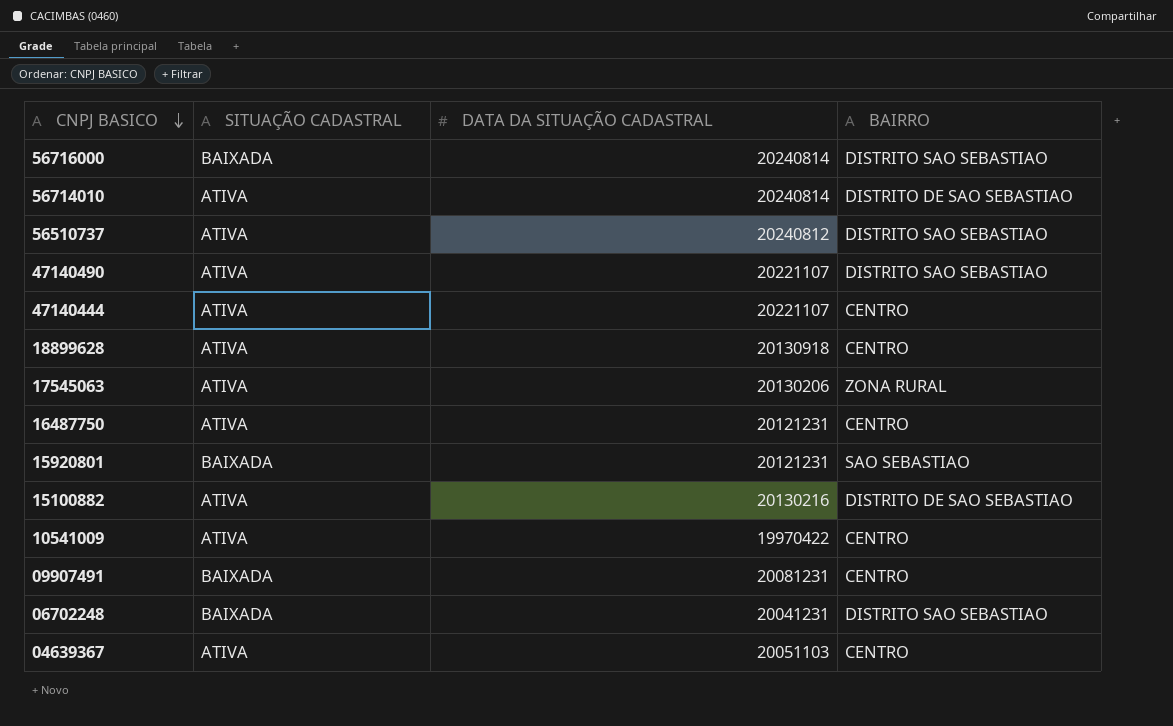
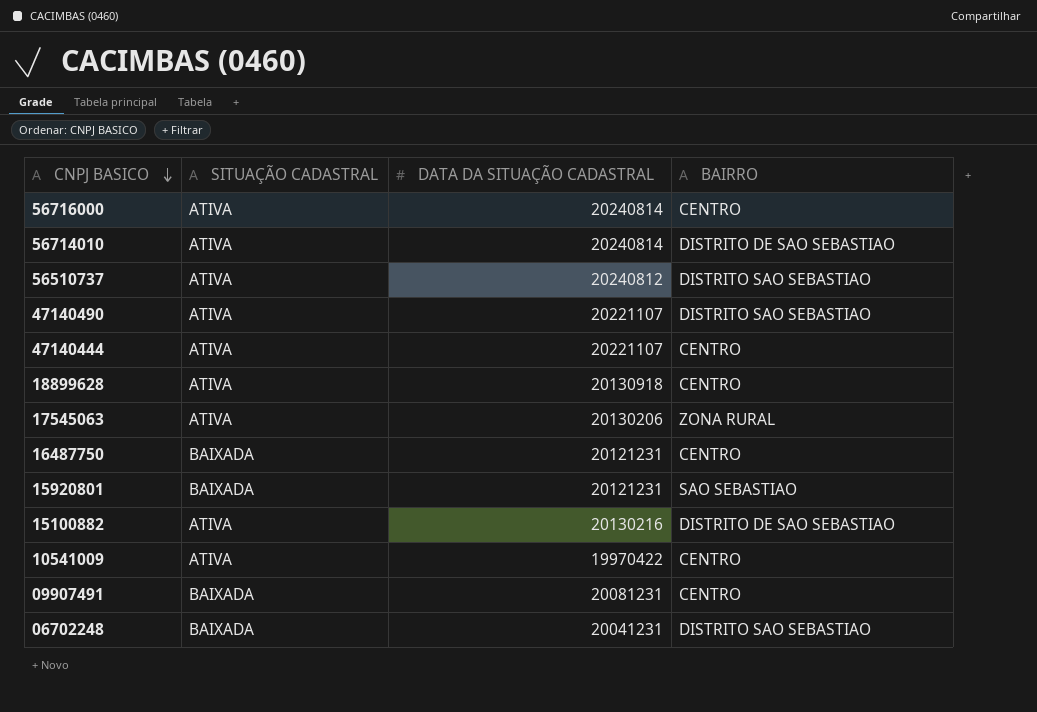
row 04639367: ATIVA | 20051103 | CENTRO -> none
56716000 | SITUAÇÃO CADASTRAL: BAIXADA -> ATIVA
56716000 | BAIRRO: DISTRITO SAO SEBASTIAO -> CENTRO
16487750 | SITUAÇÃO CADASTRAL: ATIVA -> BAIXADA

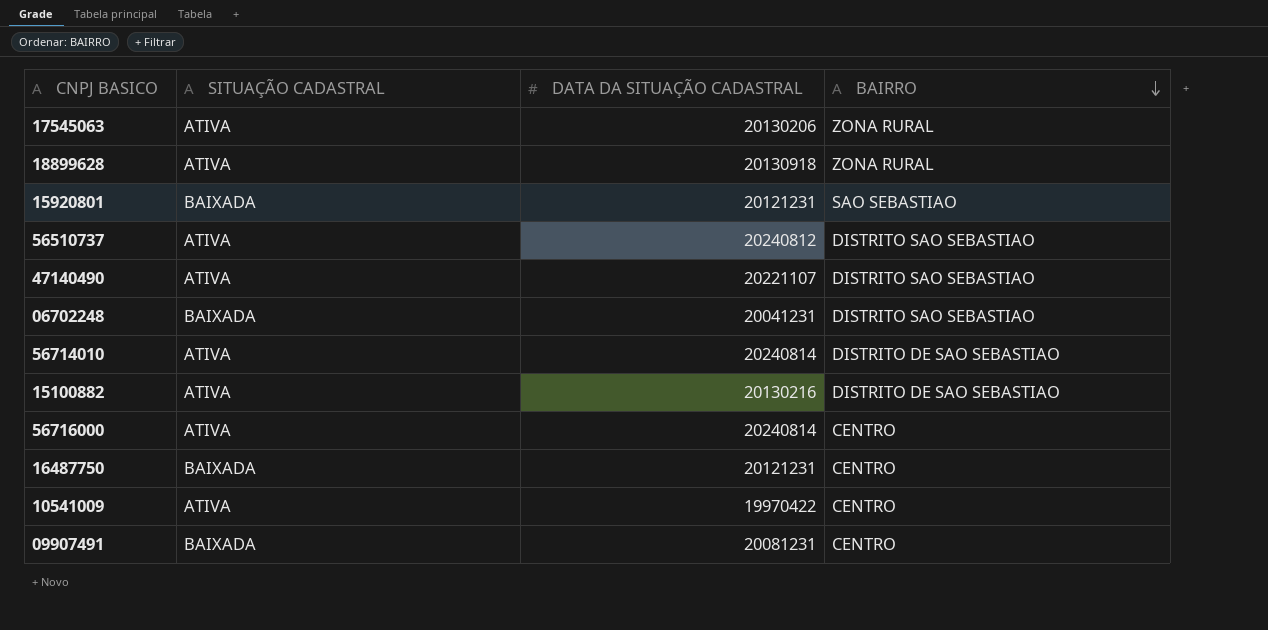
row order: CNPJ BASICO descending -> BAIRRO descending
row 47140444: ATIVA | 20221107 | CENTRO -> none
18899628 | BAIRRO: CENTRO -> ZONA RURAL

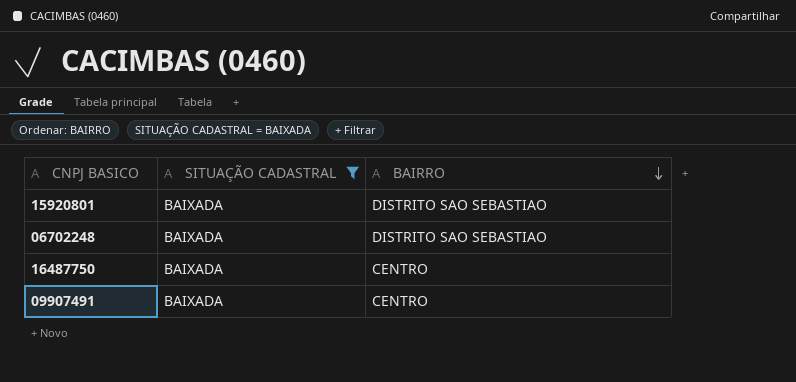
filter: none -> SITUAÇÃO CADASTRAL = BAIXADA
column DATA DA SITUAÇÃO CADASTRAL | position: 3 -> none
15920801 | BAIRRO: SAO SEBASTIAO -> DISTRITO SAO SEBASTIAO

